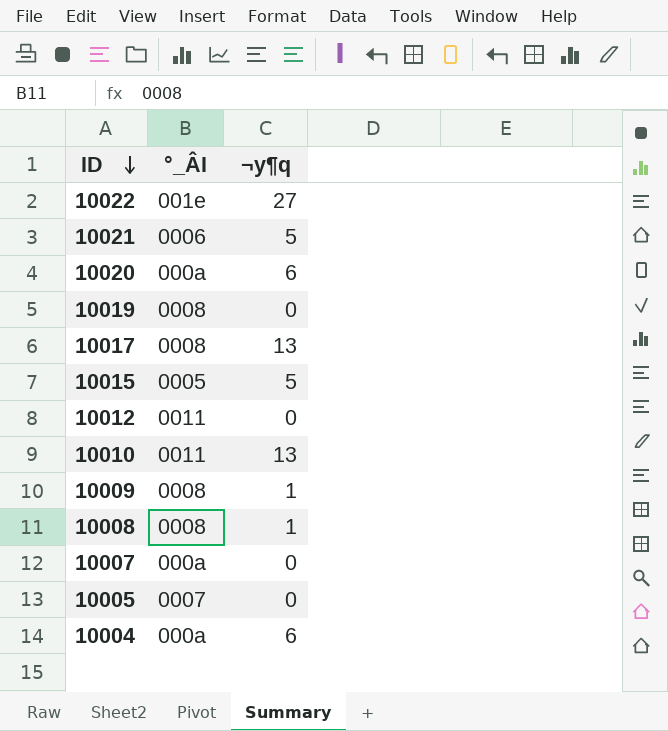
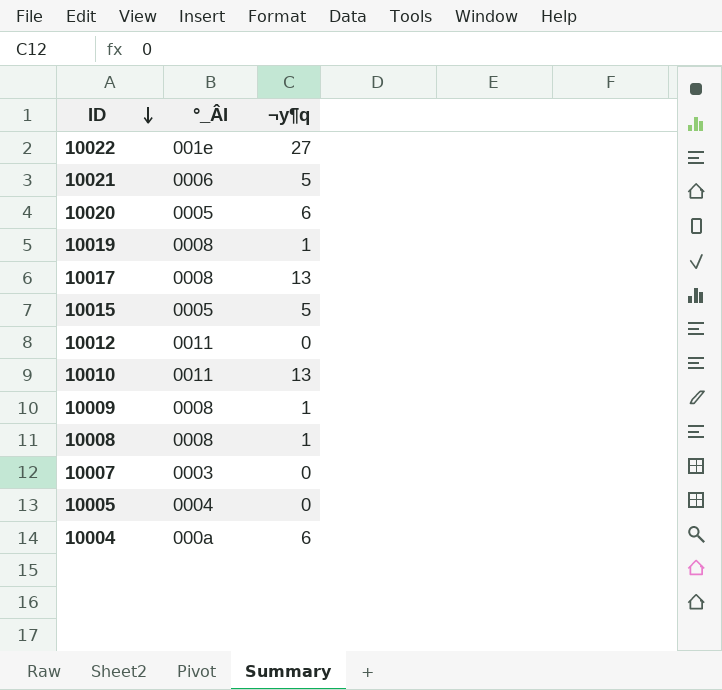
10020 | °_ÂI: 000a -> 0005
10019 | ¬y¶q: 0 -> 1
10007 | °_ÂI: 000a -> 0003
10005 | °_ÂI: 0007 -> 0004

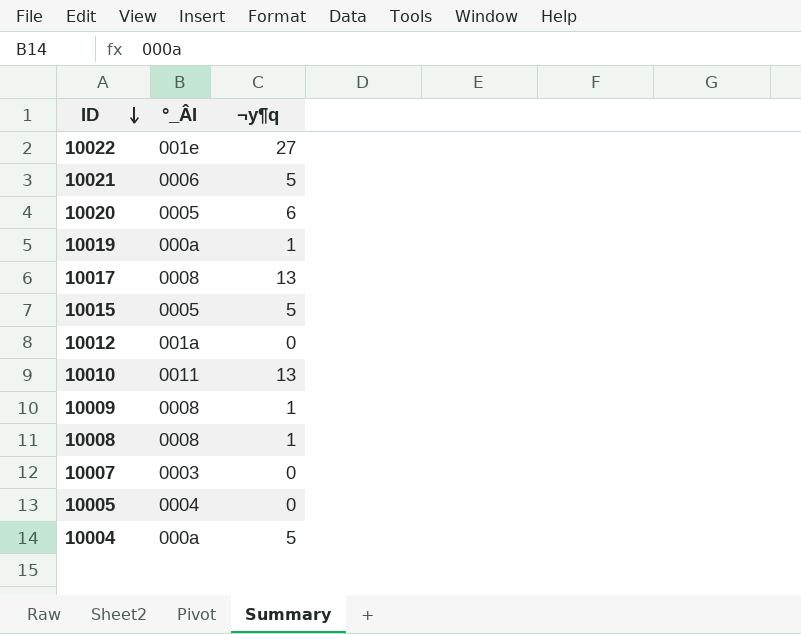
10019 | °_ÂI: 0008 -> 000a
10012 | °_ÂI: 0011 -> 001a
10004 | ¬y¶q: 6 -> 5

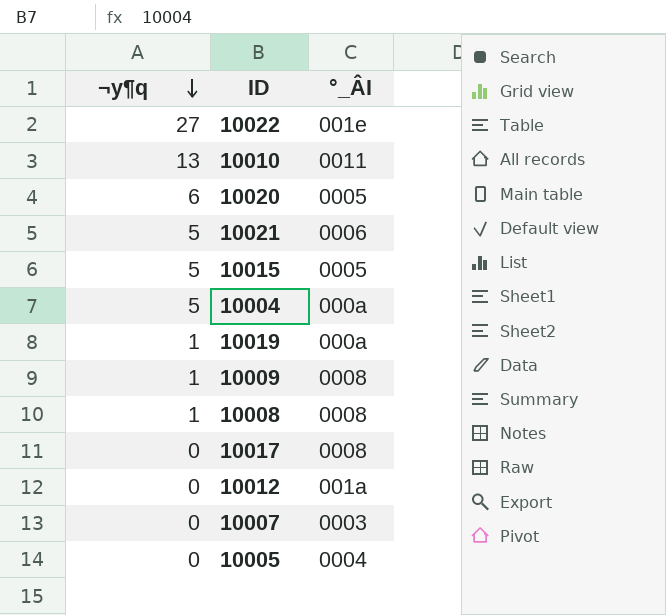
row order: ID descending -> ¬y¶q descending
column ¬y¶q | position: 3 -> 1
10017 | ¬y¶q: 13 -> 0

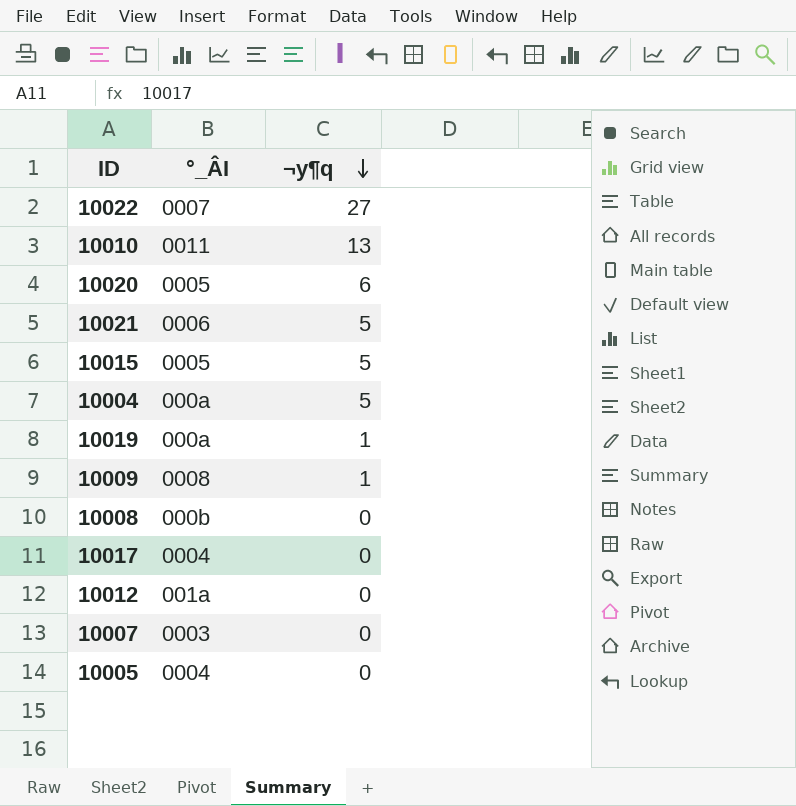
column ¬y¶q | position: 1 -> 3
10022 | °_ÂI: 001e -> 0007
10008 | °_ÂI: 0008 -> 000b
10008 | ¬y¶q: 1 -> 0
10017 | °_ÂI: 0008 -> 0004

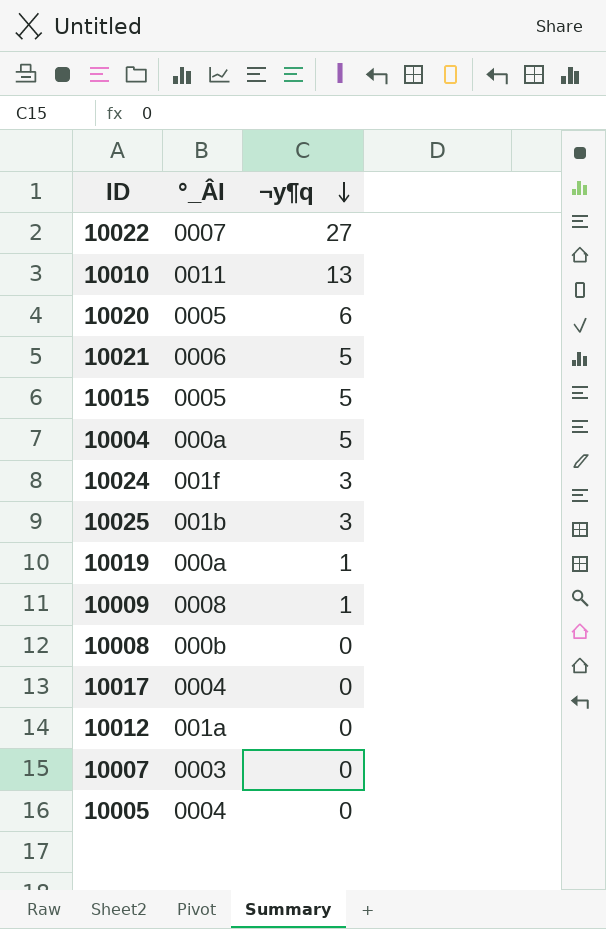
row 10024: none -> 001f | 3
row 10025: none -> 001b | 3

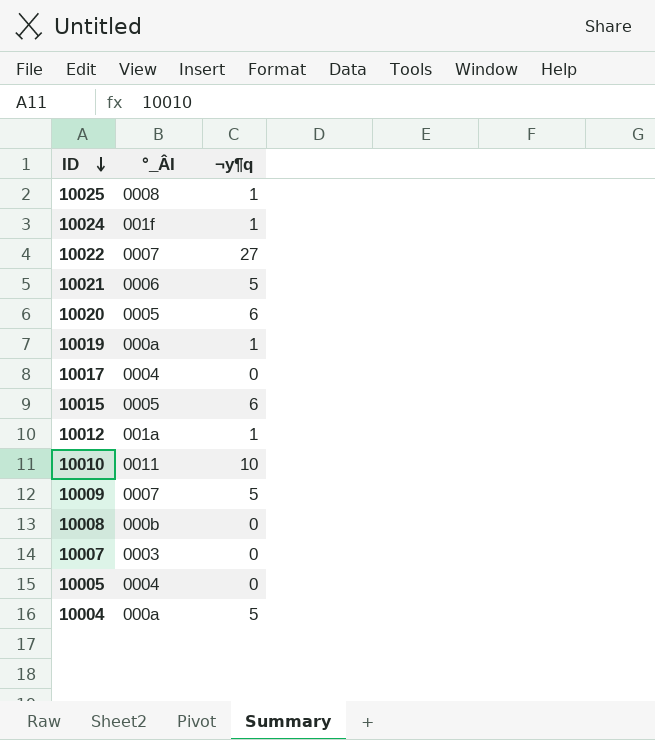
row order: ¬y¶q descending -> ID descending
10025 | °_ÂI: 001b -> 0008
10025 | ¬y¶q: 3 -> 1
10024 | ¬y¶q: 3 -> 1
10015 | ¬y¶q: 5 -> 6
10012 | ¬y¶q: 0 -> 1
10010 | ¬y¶q: 13 -> 10
10009 | °_ÂI: 0008 -> 0007
10009 | ¬y¶q: 1 -> 5

